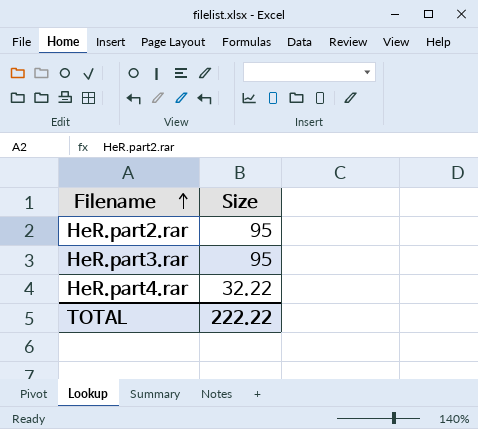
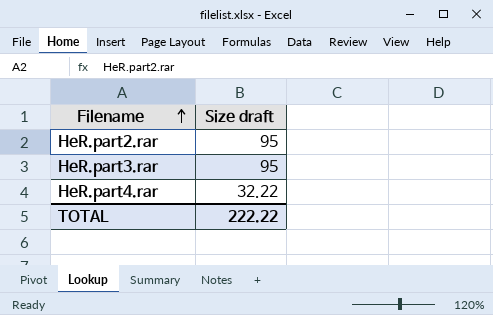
column name: Size -> Size draft

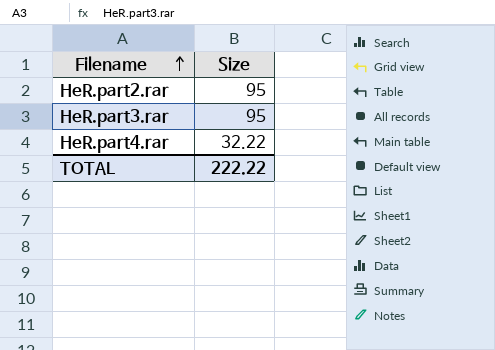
column name: Size draft -> Size

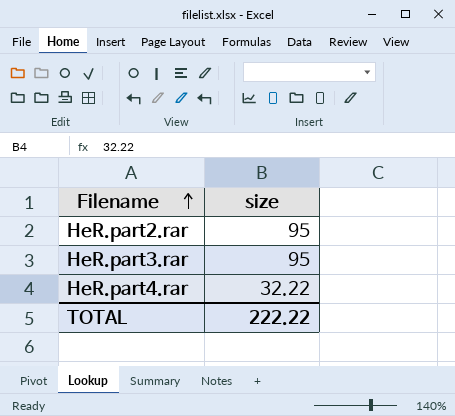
column name: Size -> size

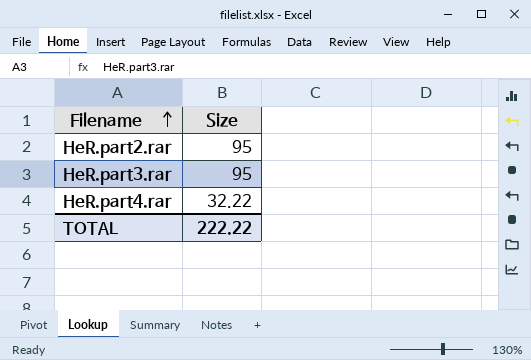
column name: size -> Size

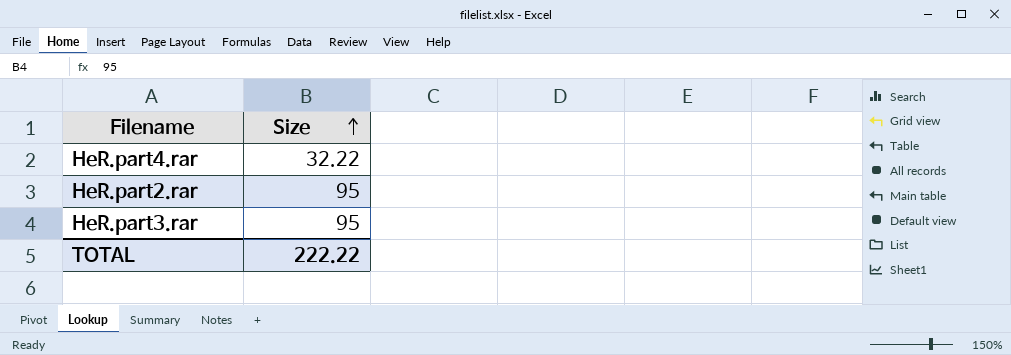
row order: Filename ascending -> Size ascending

